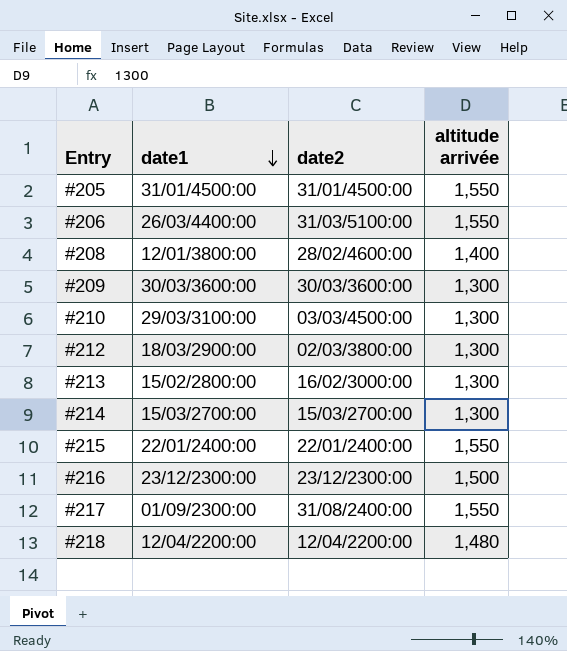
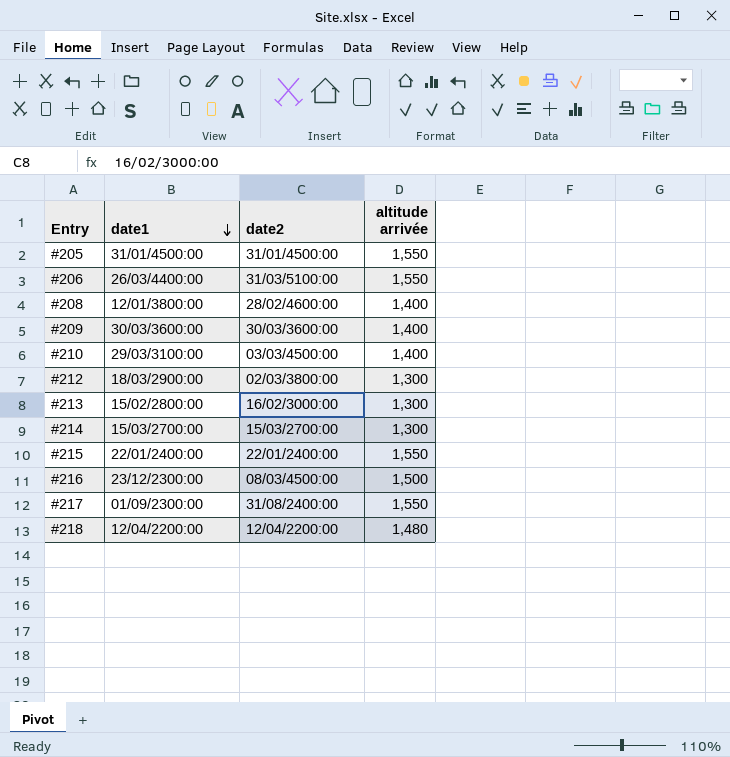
#209 | altitude arrivée: 1,300 -> 1,400
#210 | altitude arrivée: 1,300 -> 1,400
#216 | date2: 23/12/2300:00 -> 08/03/4500:00

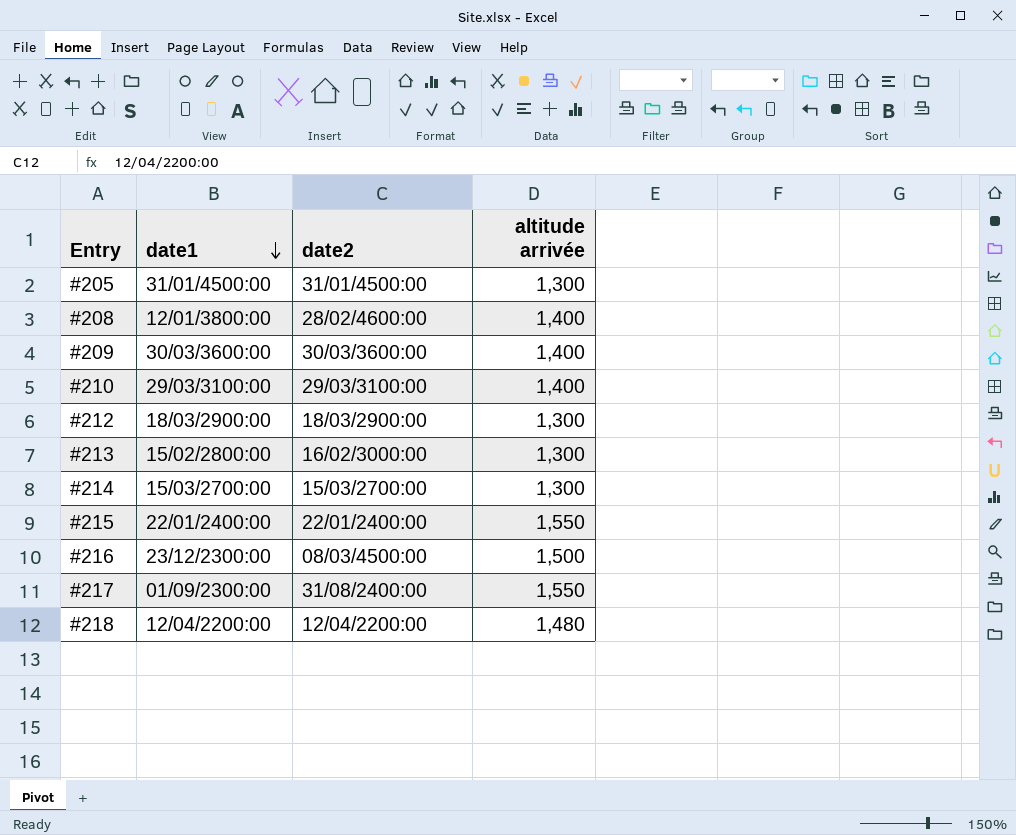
row #206: 26/03/4400:00 | 31/03/5100:00 | 1,550 -> none
#205 | altitude arrivée: 1,550 -> 1,300
#210 | date2: 03/03/4500:00 -> 29/03/3100:00
#212 | date2: 02/03/3800:00 -> 18/03/2900:00

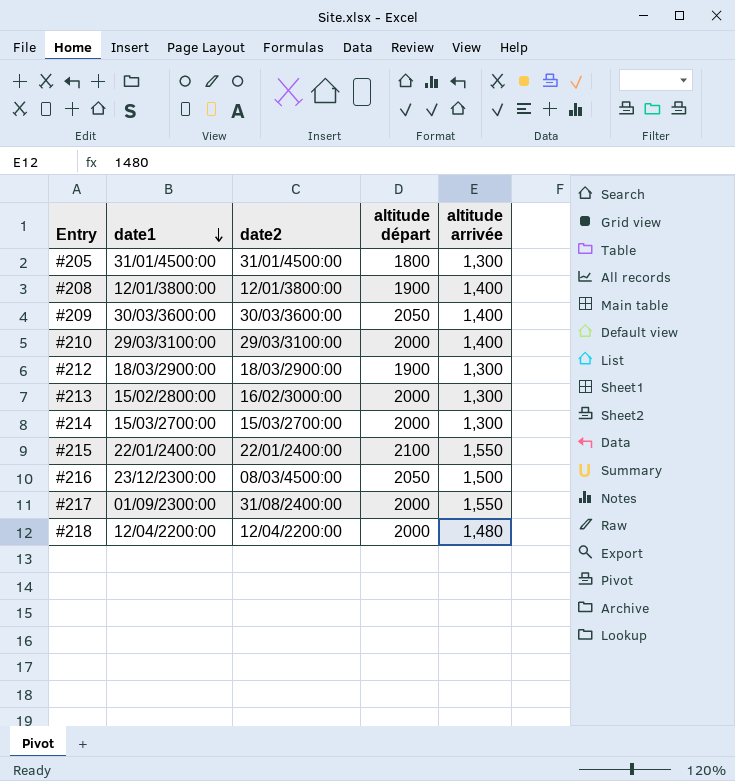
column altitude départ | position: none -> 4
#208 | date2: 28/02/4600:00 -> 12/01/3800:00

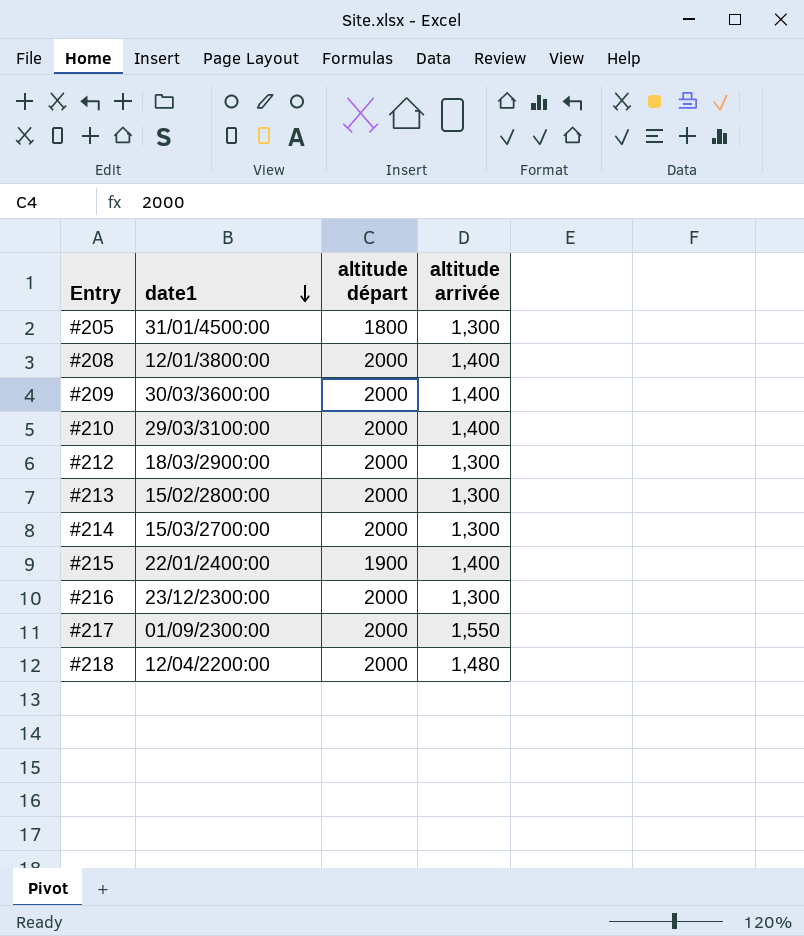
column date2 | position: 3 -> none
#208 | altitude départ: 1900 -> 2000
#209 | altitude départ: 2050 -> 2000
#212 | altitude départ: 1900 -> 2000
#215 | altitude départ: 2100 -> 1900
#215 | altitude arrivée: 1,550 -> 1,400
#216 | altitude départ: 2050 -> 2000
#216 | altitude arrivée: 1,500 -> 1,300

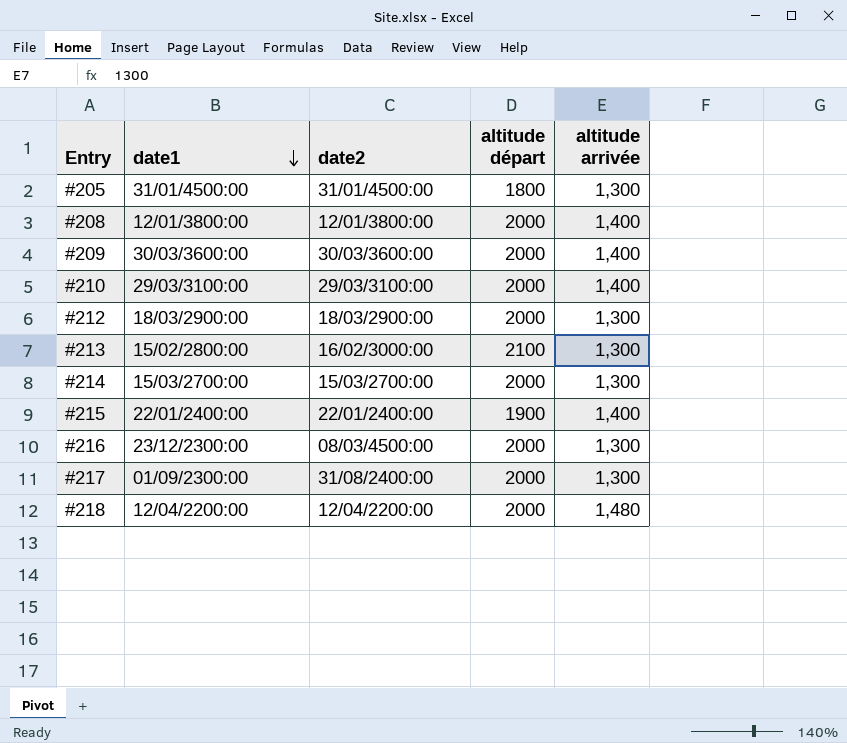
column date2 | position: none -> 3
#213 | altitude départ: 2000 -> 2100
#217 | altitude arrivée: 1,550 -> 1,300

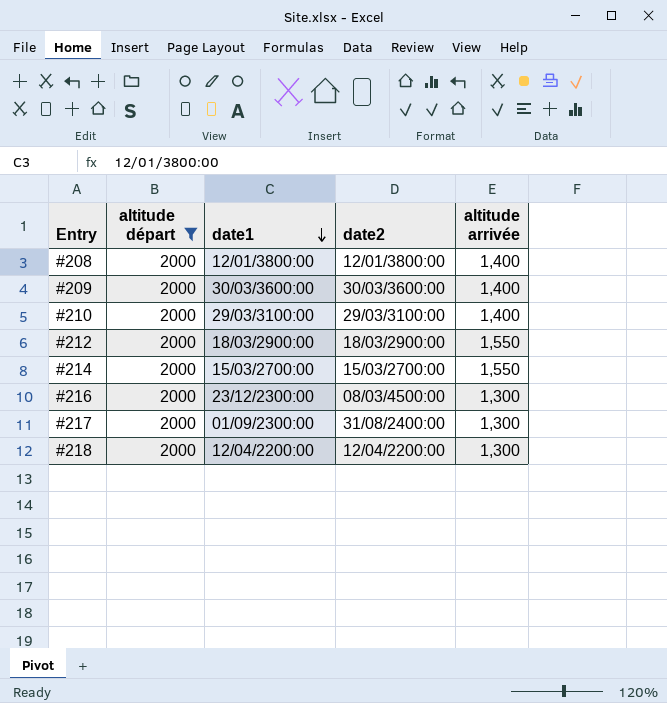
filter: none -> altitude départ = 2000
column altitude départ | position: 4 -> 2
#212 | altitude arrivée: 1,300 -> 1,550
#214 | altitude arrivée: 1,300 -> 1,550
#218 | altitude arrivée: 1,480 -> 1,300

